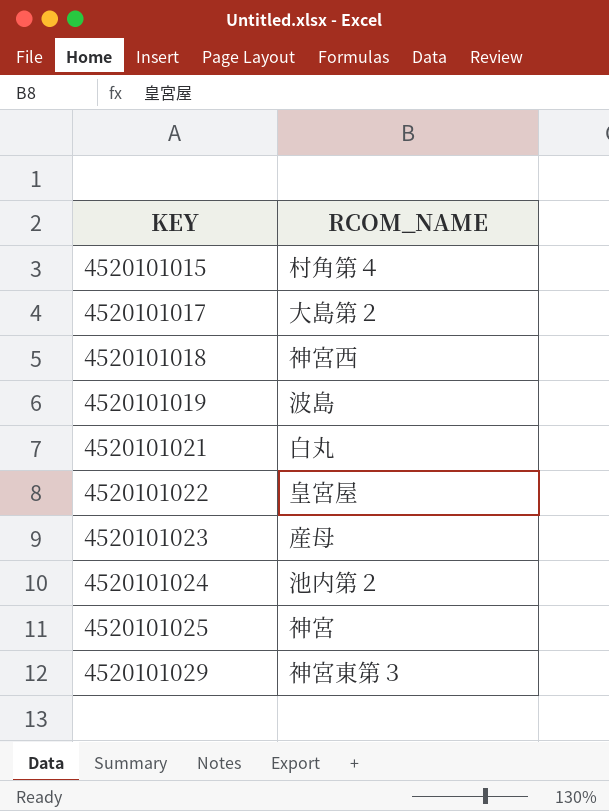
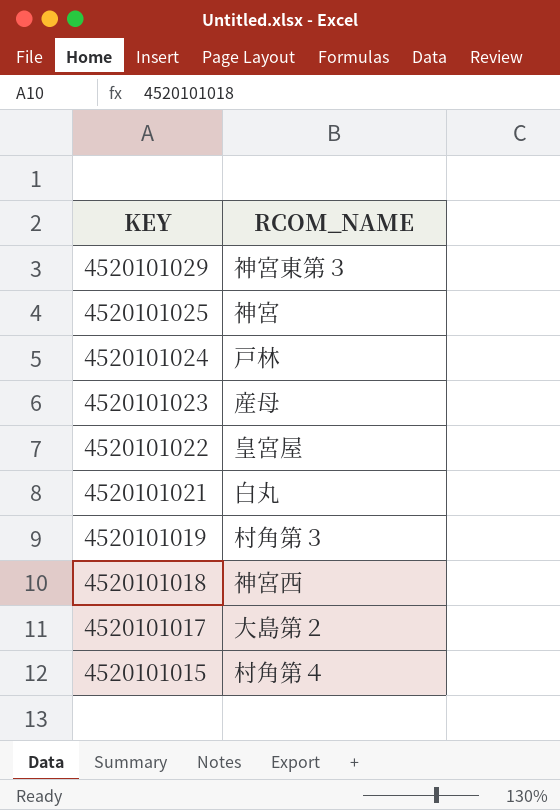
row order: KEY ascending -> KEY descending
4520101024 | RCOM_NAME: 池内第２ -> 戸林
4520101019 | RCOM_NAME: 波島 -> 村角第３

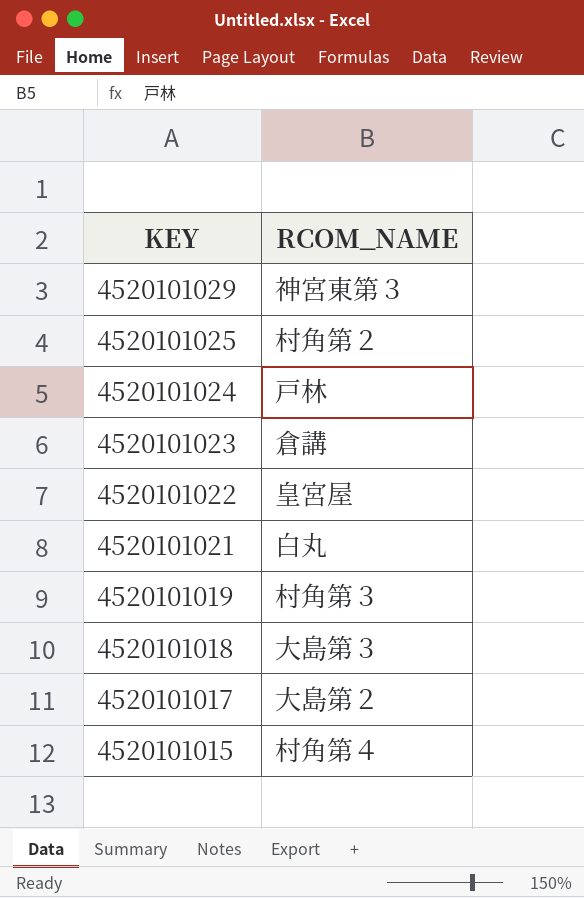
4520101025 | RCOM_NAME: 神宮 -> 村角第２
4520101023 | RCOM_NAME: 産母 -> 倉講
4520101018 | RCOM_NAME: 神宮西 -> 大島第３

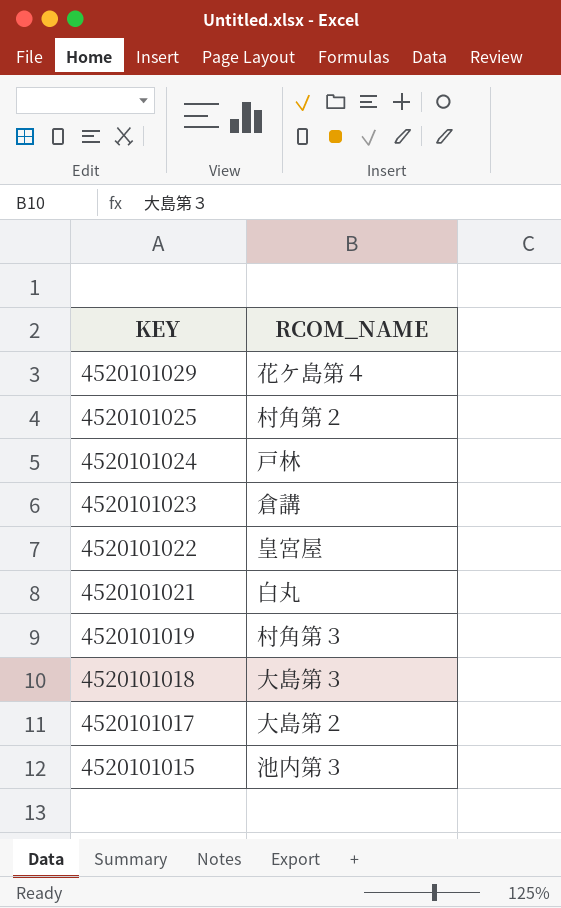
4520101029 | RCOM_NAME: 神宮東第３ -> 花ケ島第４
4520101015 | RCOM_NAME: 村角第４ -> 池内第３

